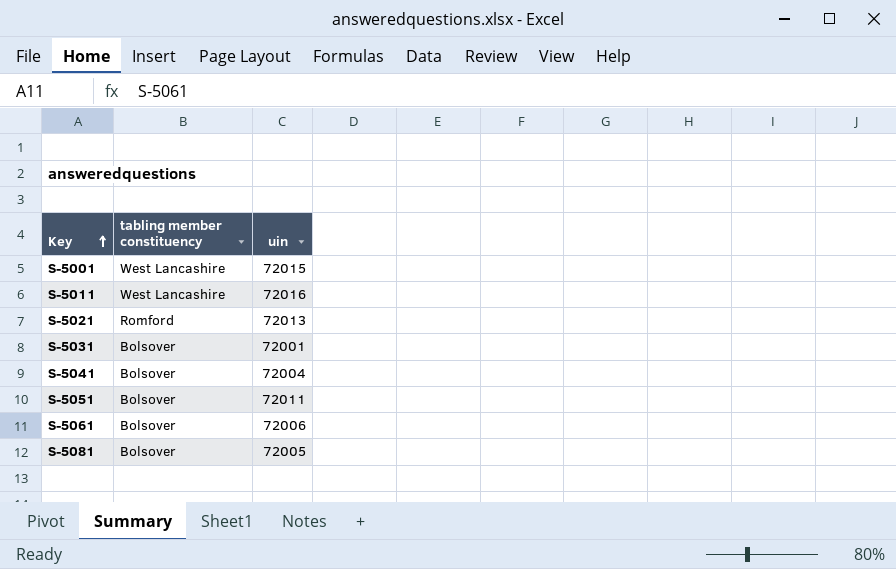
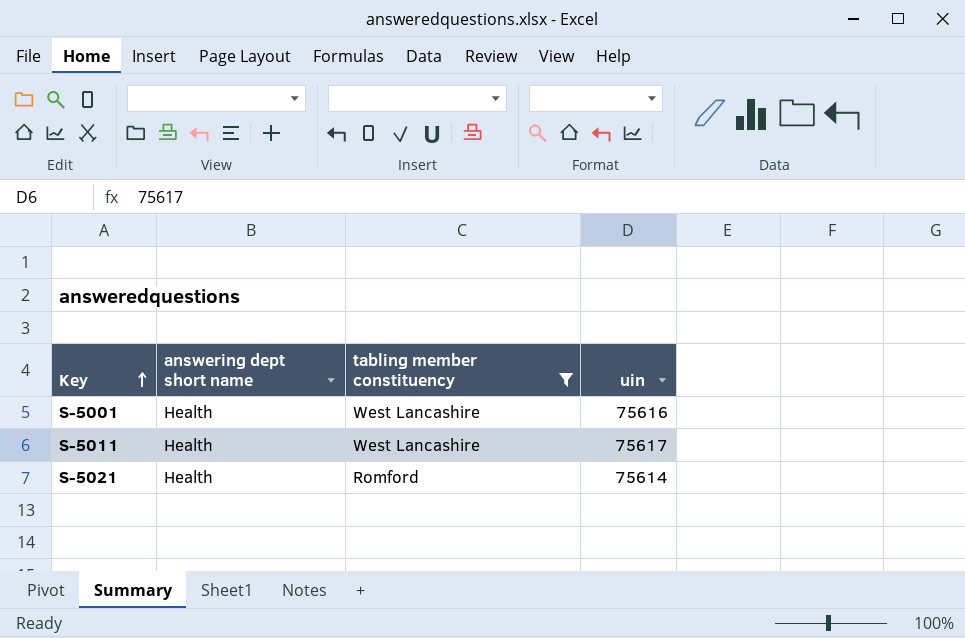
filter: none -> tabling member constituency != Bolsover
column answering dept short name | position: none -> 2
S-5001 | uin: 72015 -> 75616
S-5011 | uin: 72016 -> 75617
S-5021 | uin: 72013 -> 75614

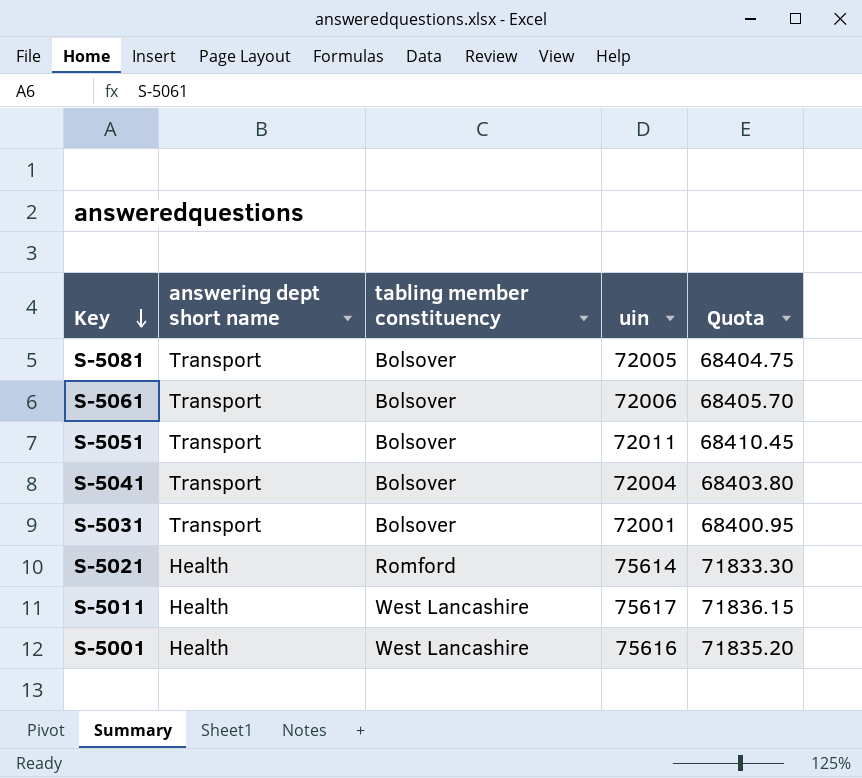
filter: tabling member constituency != Bolsover -> none
row order: Key ascending -> Key descending
column Quota | formula: none -> [uin] * 0.95

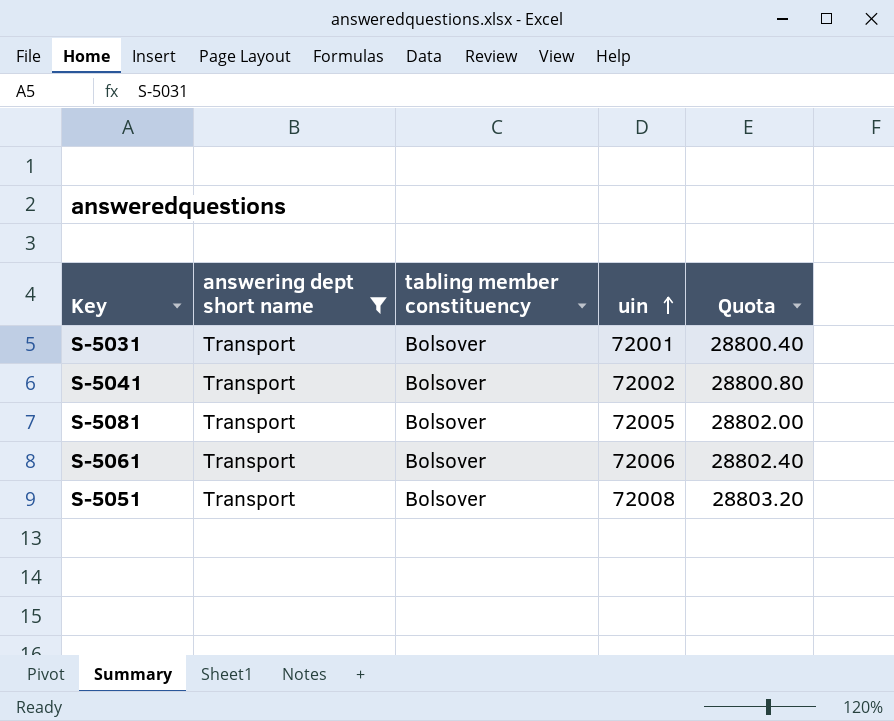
filter: none -> answering dept short name = Transport
row order: Key descending -> uin ascending
column Quota | formula: [uin] * 0.95 -> [uin] * 0.4
S-5041 | uin: 72004 -> 72002
S-5051 | uin: 72011 -> 72008

